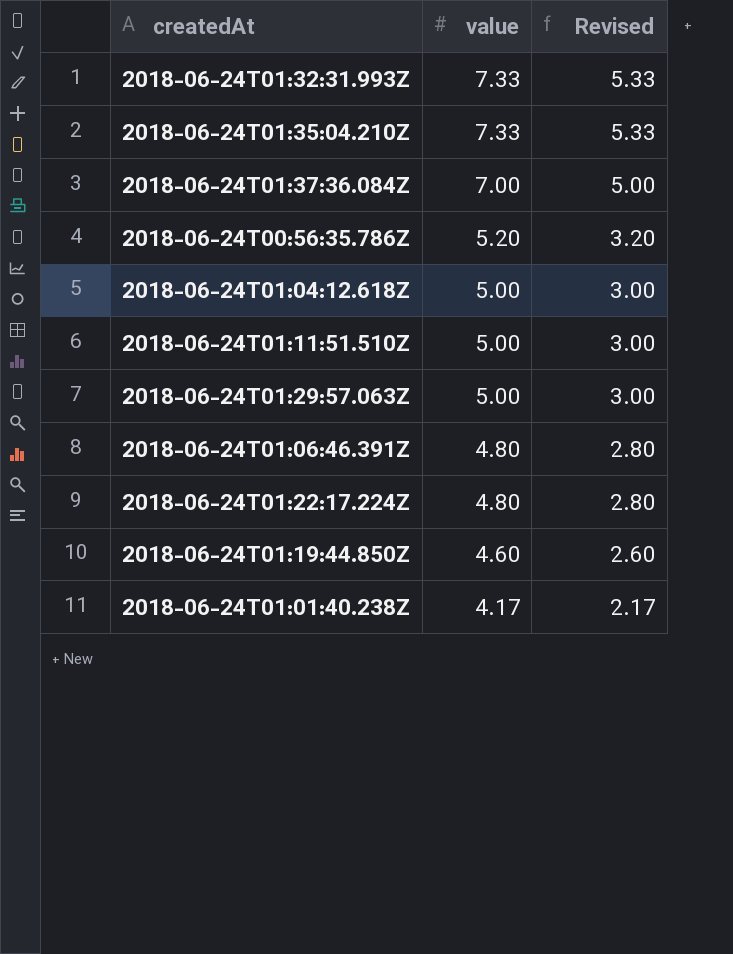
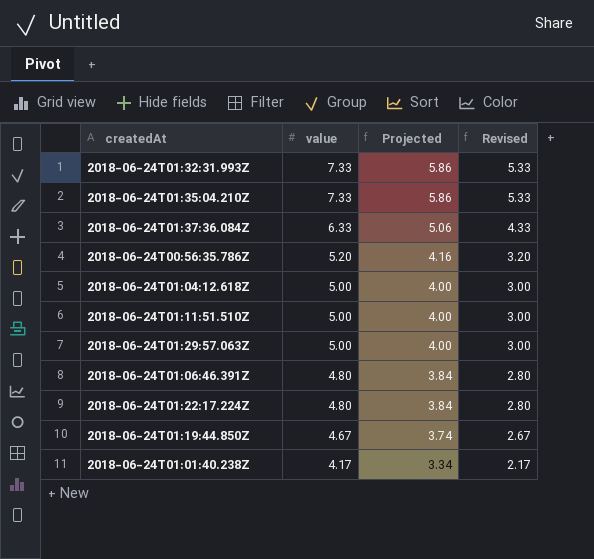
column Projected | formula: none -> [value] * 0.8
2018-06-24T01:37:36.084Z | value: 7.00 -> 6.33
2018-06-24T01:37:36.084Z | Revised: 5.00 -> 4.33
2018-06-24T01:19:44.850Z | value: 4.60 -> 4.67
2018-06-24T01:19:44.850Z | Revised: 2.60 -> 2.67

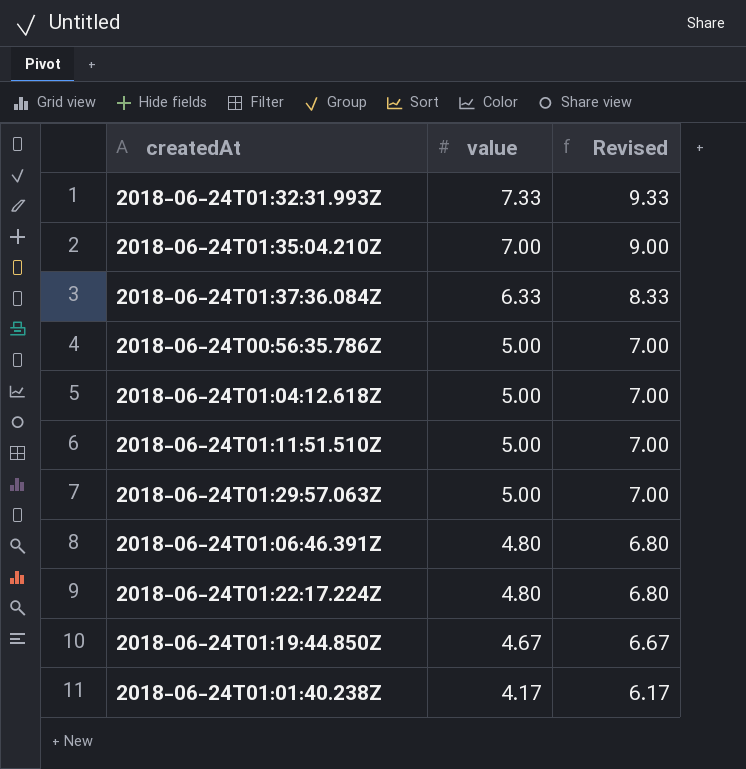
column Projected | formula: [value] * 0.8 -> none
column Revised | formula: [value] - 2 -> [value] + 2
2018-06-24T01:35:04.210Z | value: 7.33 -> 7.00
2018-06-24T00:56:35.786Z | value: 5.20 -> 5.00

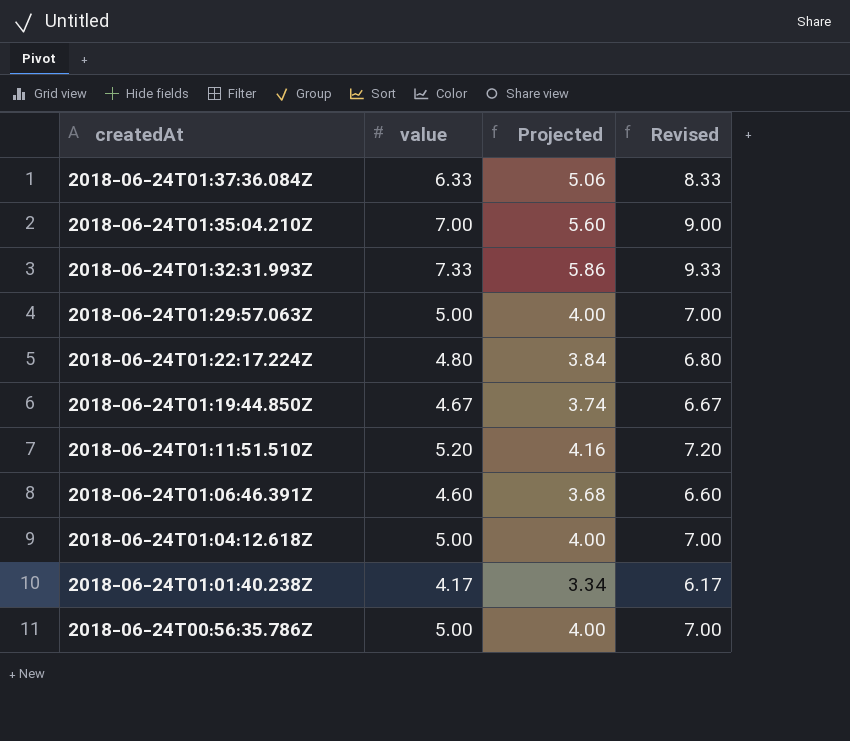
row order: value descending -> createdAt descending
column Projected | formula: none -> [value] * 0.8
2018-06-24T01:11:51.510Z | value: 5.00 -> 5.20
2018-06-24T01:11:51.510Z | Revised: 7.00 -> 7.20
2018-06-24T01:06:46.391Z | value: 4.80 -> 4.60
2018-06-24T01:06:46.391Z | Revised: 6.80 -> 6.60

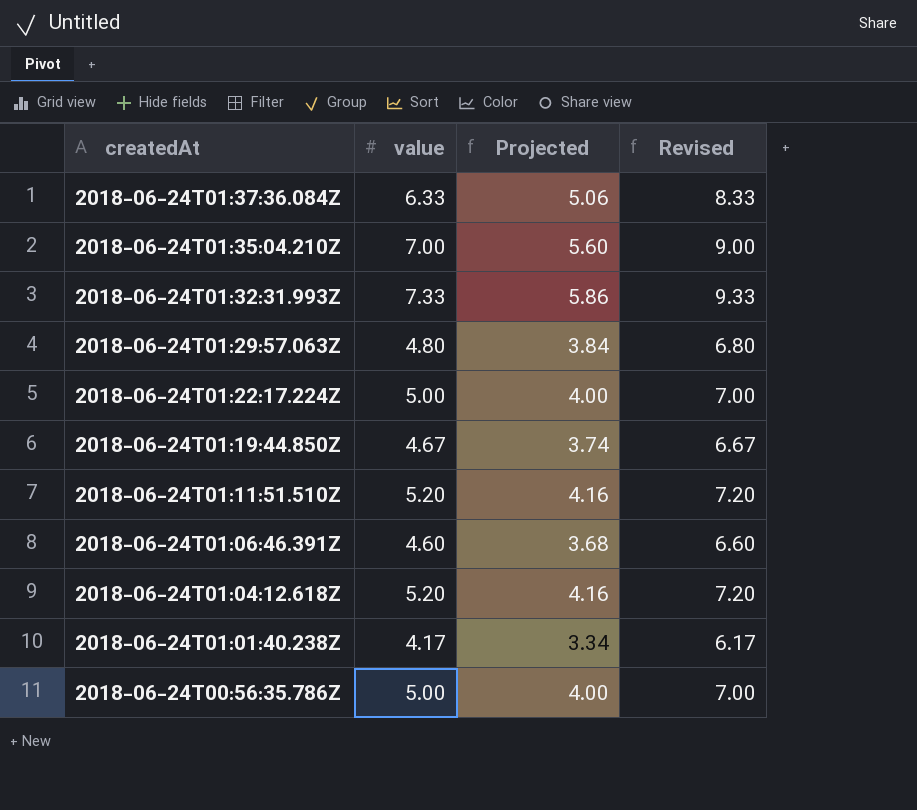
2018-06-24T01:29:57.063Z | value: 5.00 -> 4.80
2018-06-24T01:29:57.063Z | Projected: 4.00 -> 3.84
2018-06-24T01:29:57.063Z | Revised: 7.00 -> 6.80
2018-06-24T01:22:17.224Z | value: 4.80 -> 5.00
2018-06-24T01:22:17.224Z | Projected: 3.84 -> 4.00
2018-06-24T01:22:17.224Z | Revised: 6.80 -> 7.00
2018-06-24T01:04:12.618Z | value: 5.00 -> 5.20
2018-06-24T01:04:12.618Z | Projected: 4.00 -> 4.16
2018-06-24T01:04:12.618Z | Revised: 7.00 -> 7.20

